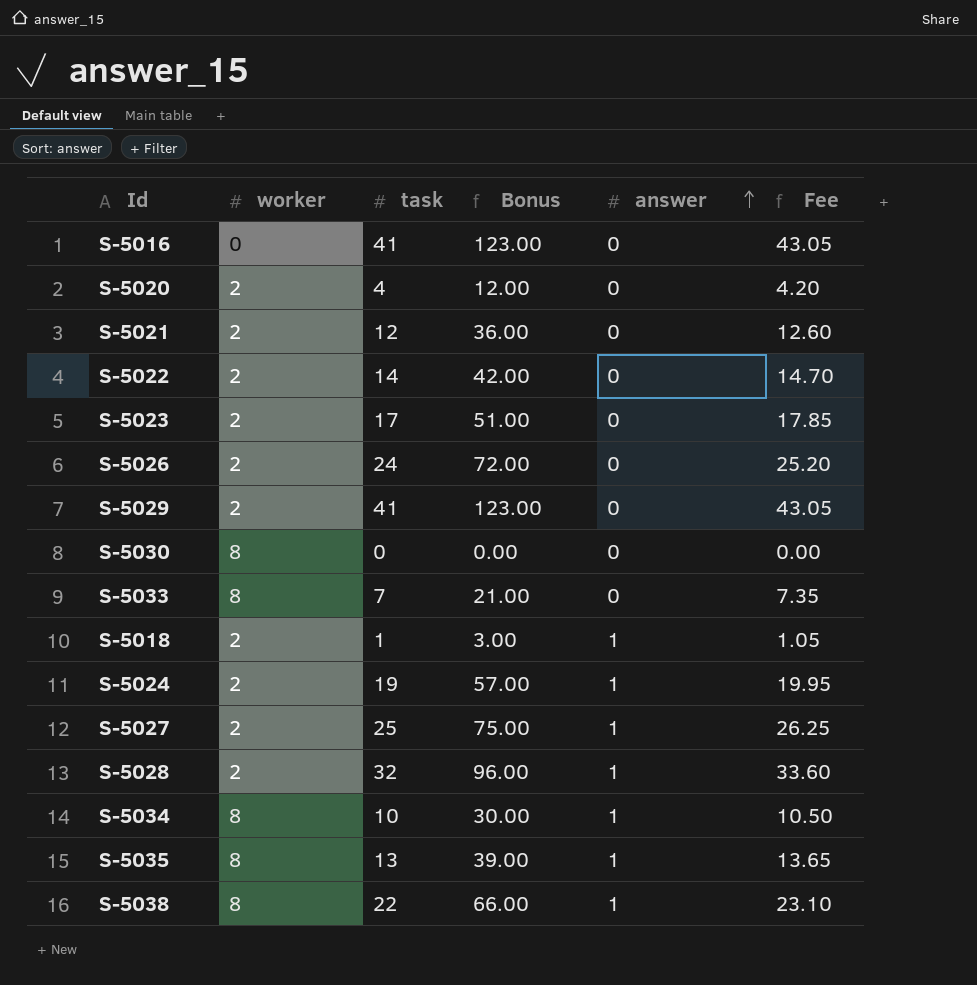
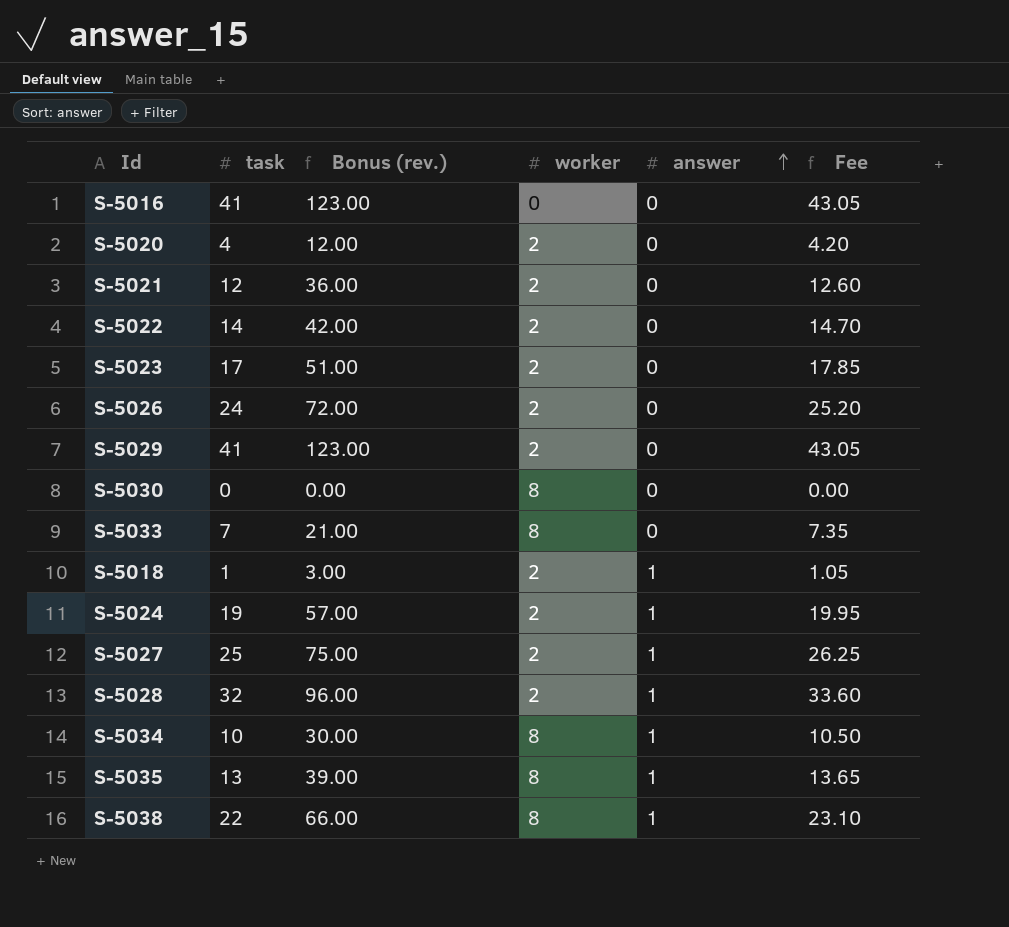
column name: Bonus -> Bonus (rev.)
column worker | position: 2 -> 4

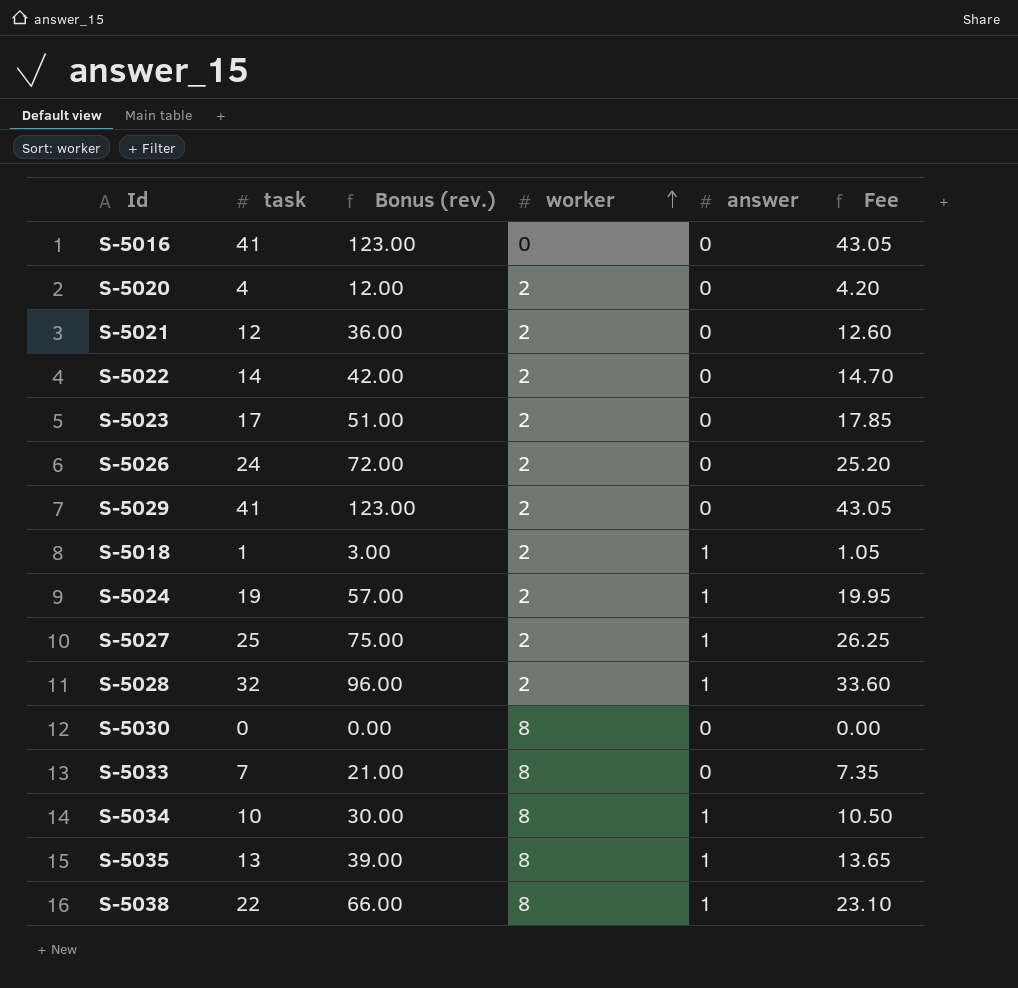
row order: answer ascending -> worker ascending

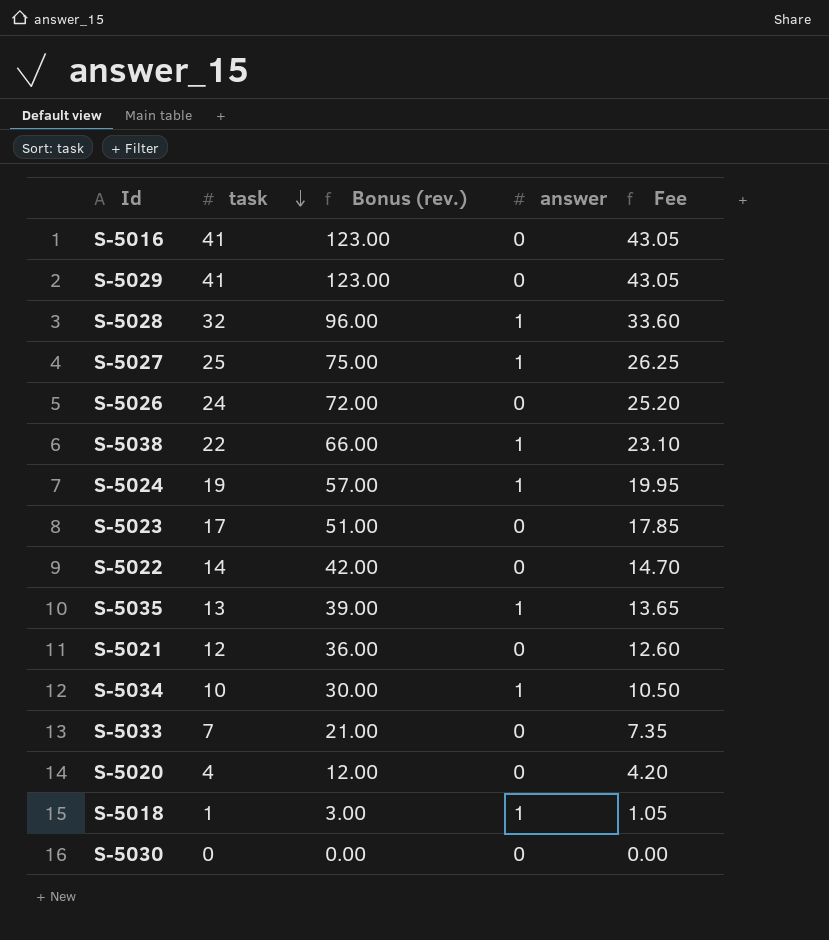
row order: worker ascending -> task descending
column worker | position: 4 -> none

